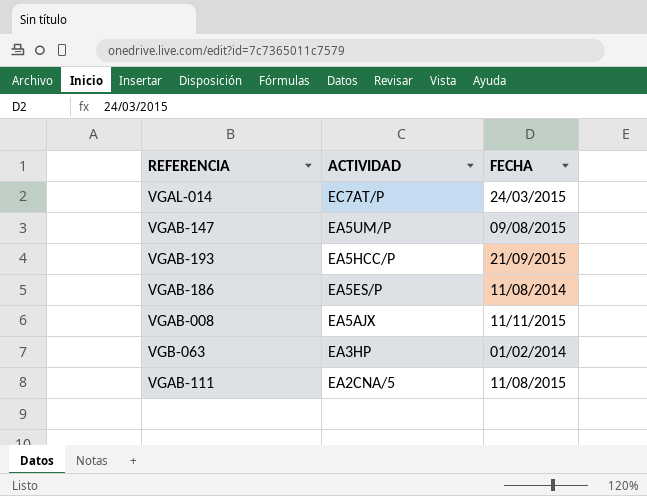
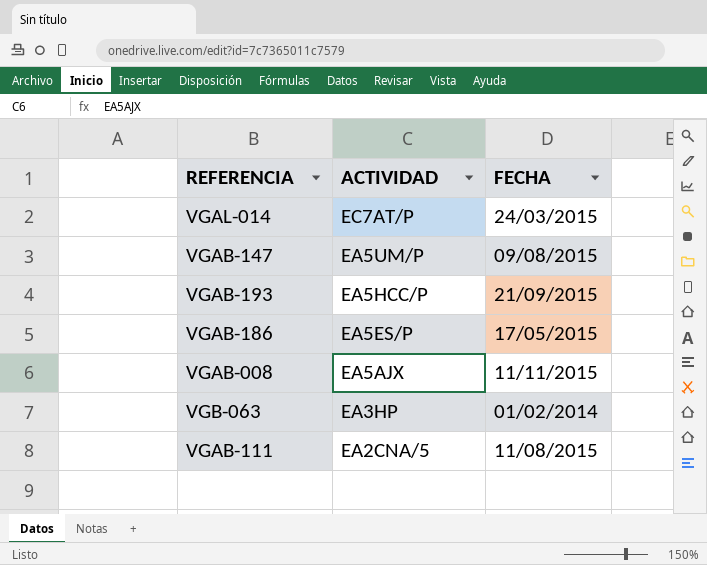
VGAB-186 | FECHA: 11/08/2014 -> 17/05/2015

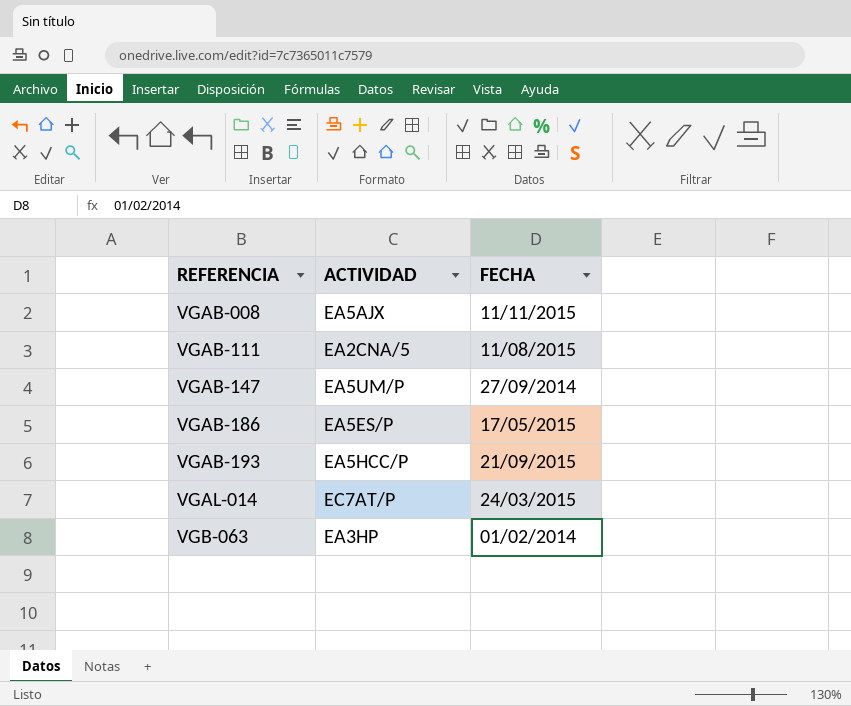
row order: ACTIVIDAD descending -> REFERENCIA ascending
VGAB-147 | FECHA: 09/08/2015 -> 27/09/2014

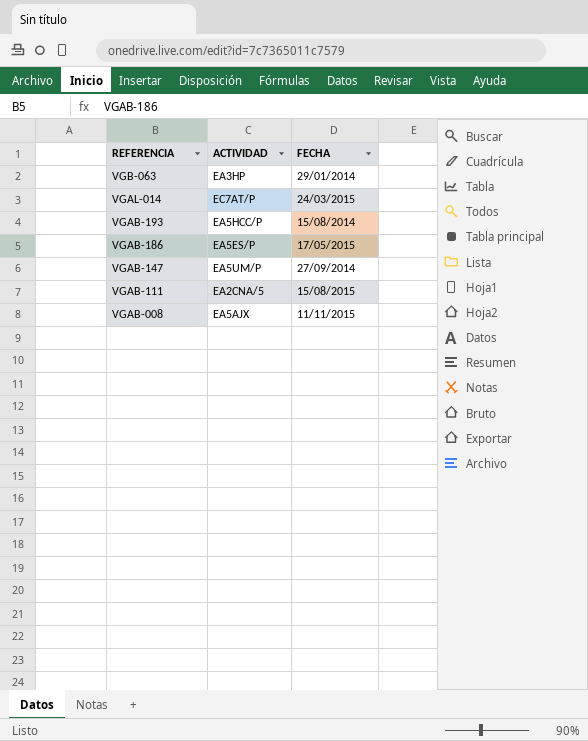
row order: REFERENCIA ascending -> REFERENCIA descending
VGB-063 | FECHA: 01/02/2014 -> 29/01/2014
VGAB-193 | FECHA: 21/09/2015 -> 15/08/2014
VGAB-111 | FECHA: 11/08/2015 -> 15/08/2015

